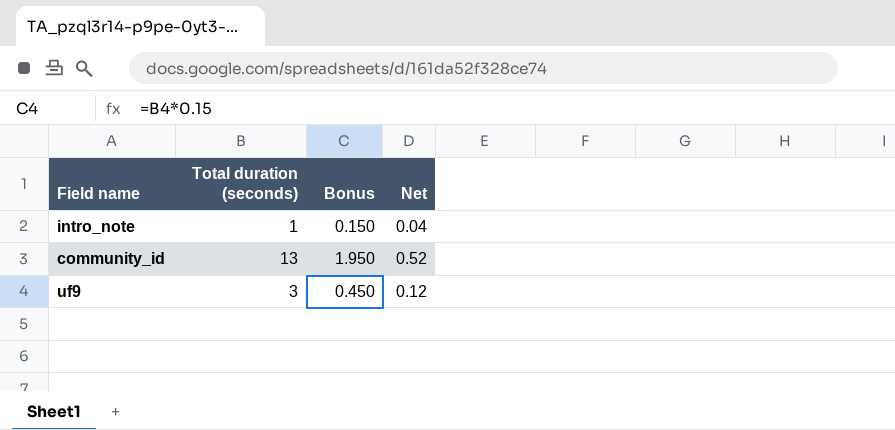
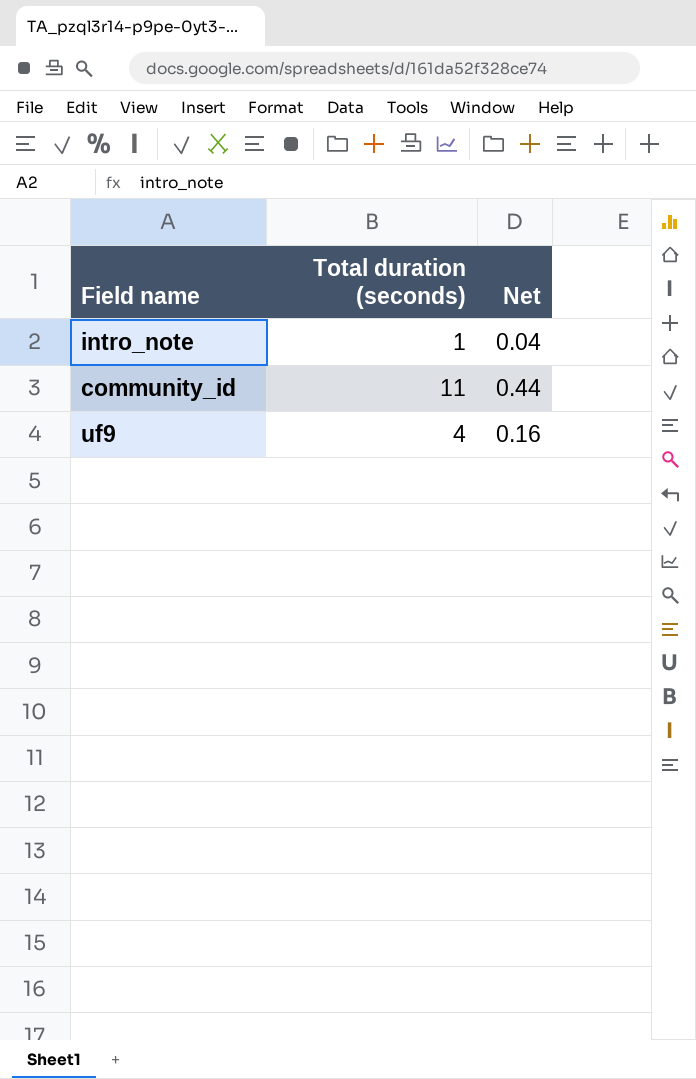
column Bonus | formula: [Total duration (seconds)] * 0.15 -> none
community_id | Total duration (seconds): 13 -> 11
community_id | Net: 0.52 -> 0.44
uf9 | Total duration (seconds): 3 -> 4
uf9 | Net: 0.12 -> 0.16

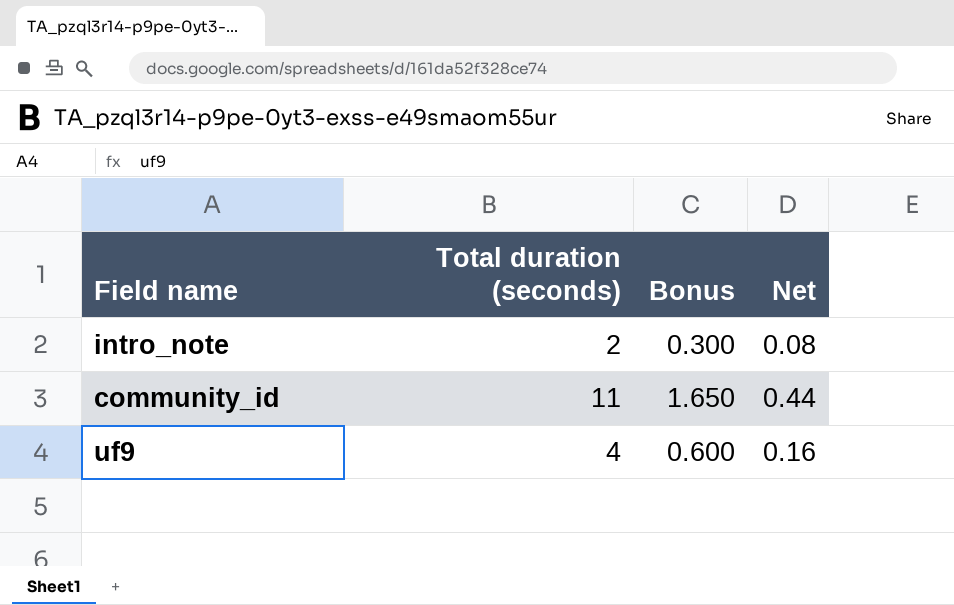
column Bonus | formula: none -> [Total duration (seconds)] * 0.15
intro_note | Total duration (seconds): 1 -> 2
intro_note | Net: 0.04 -> 0.08

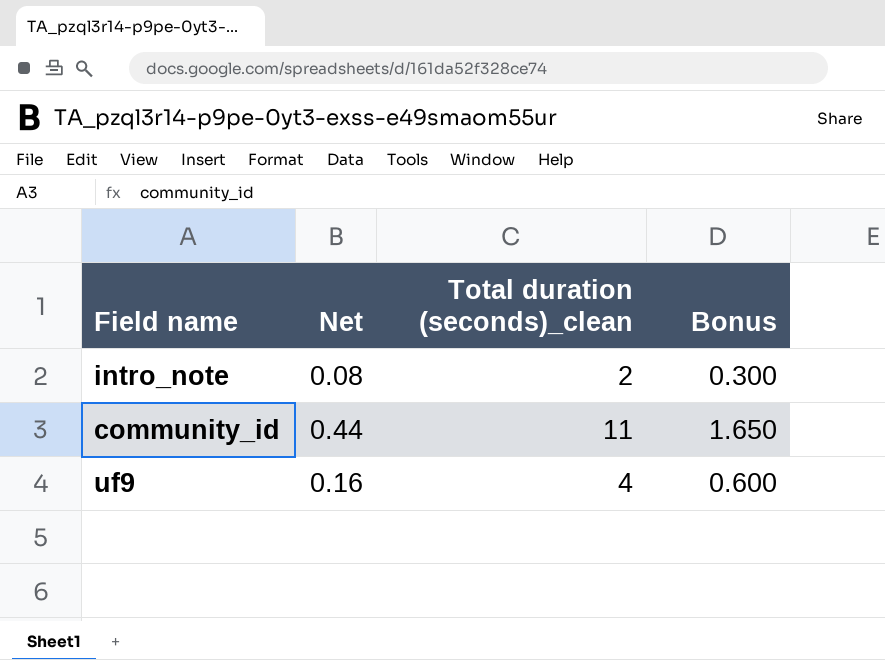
column Net | position: 4 -> 2
column name: Total duration (seconds) -> Total duration (seconds)_clean

